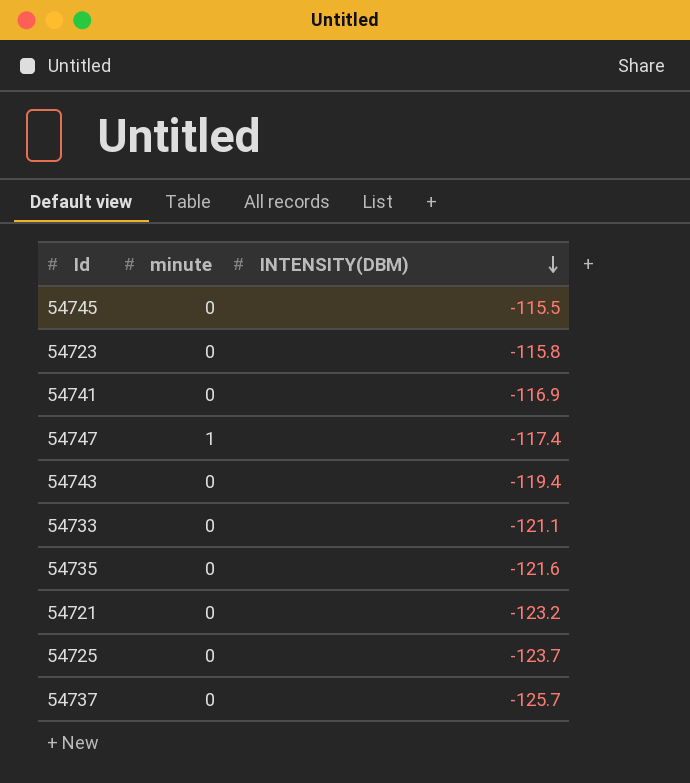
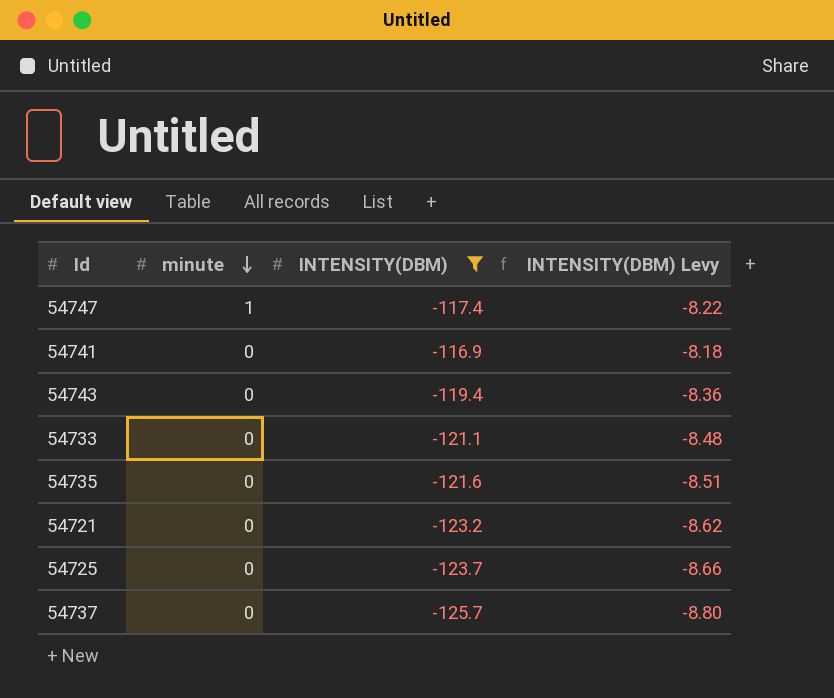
filter: none -> INTENSITY(DBM) <= -116.9
row order: INTENSITY(DBM) descending -> minute descending
column INTENSITY(DBM) Levy | formula: none -> [INTENSITY(DBM)] * 0.07

